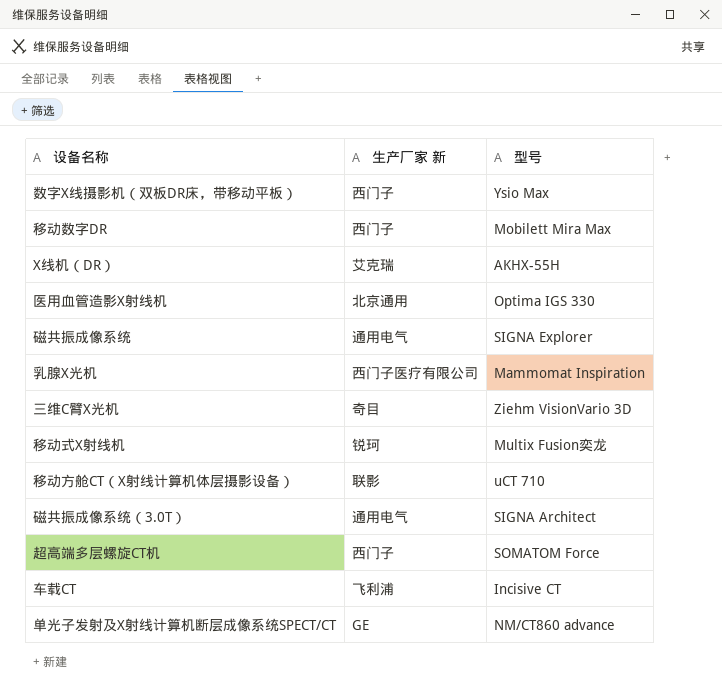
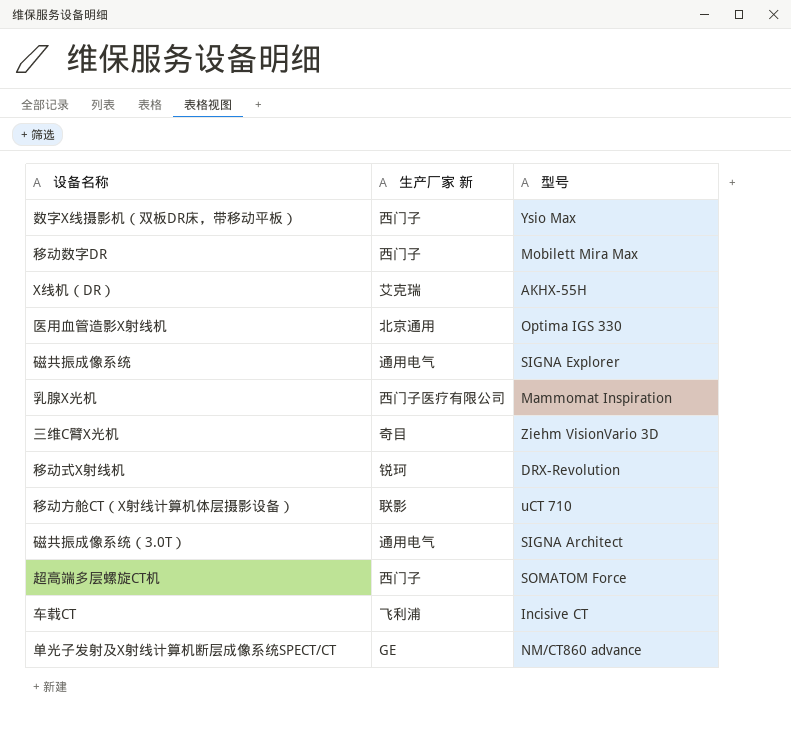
移动式X射线机 | 型号: Multix Fusion奕龙 -> DRX-Revolution

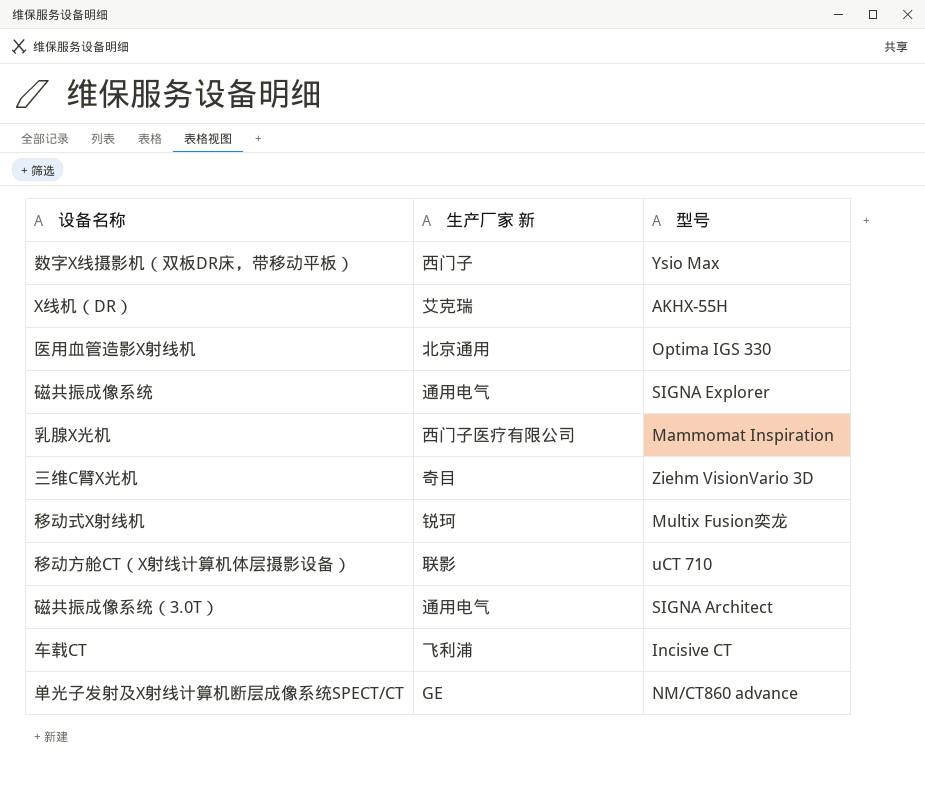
row 移动数字DR: 西门子 | Mobilett Mira Max -> none
row 超高端多层螺旋CT机: 西门子 | SOMATOM Force -> none
移动式X射线机 | 型号: DRX-Revolution -> Multix Fusion奕龙

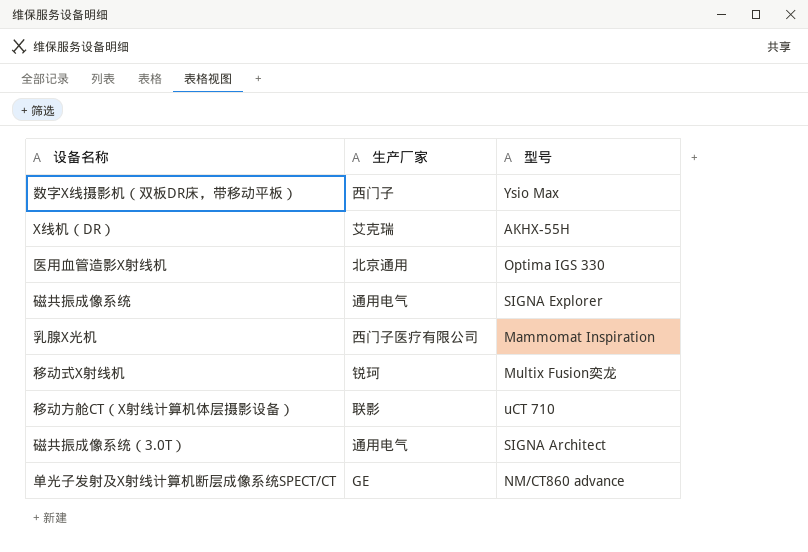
column name: 生产厂家 新 -> 生产厂家
row 三维C臂X光机: 奇目 | Ziehm VisionVario 3D -> none
row 车载CT: 飞利浦 | Incisive CT -> none

